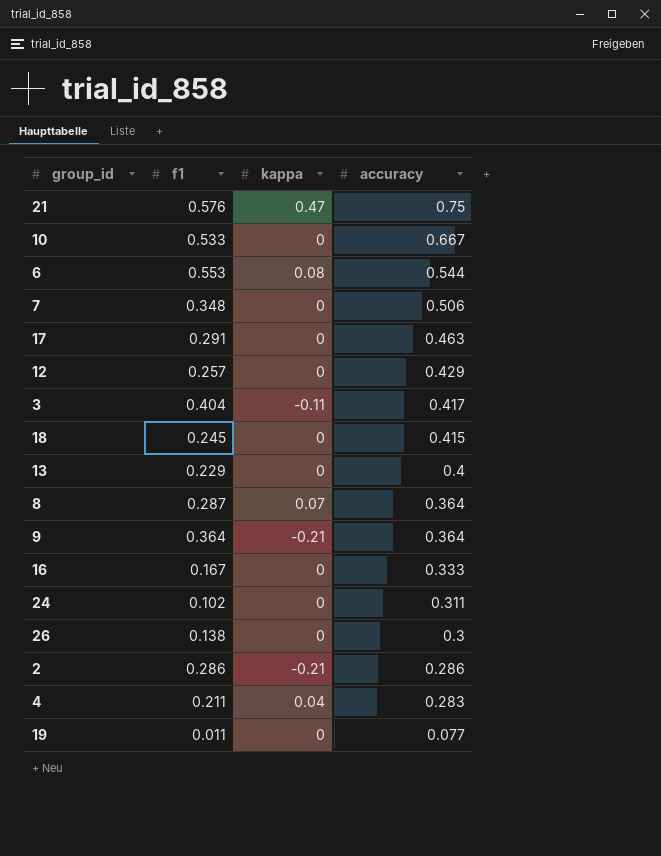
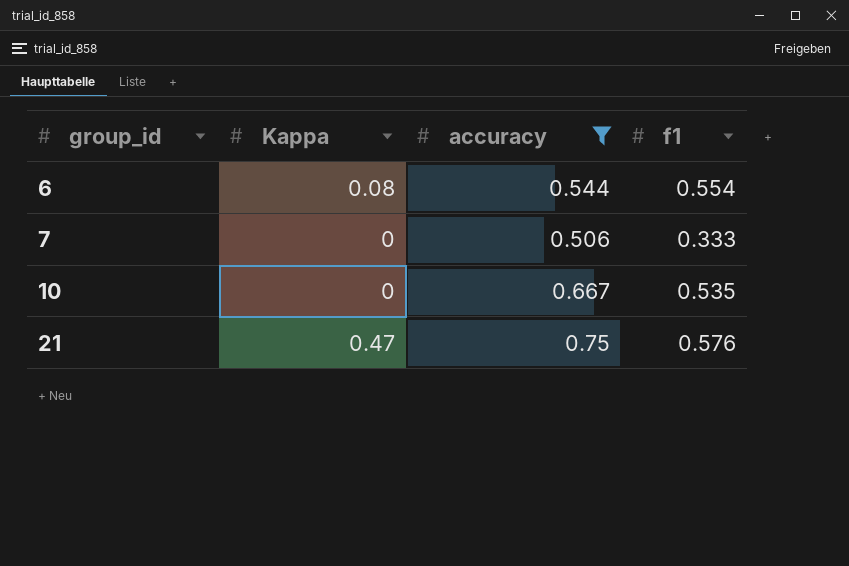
filter: none -> accuracy >= 0.506
row order: accuracy descending -> group_id ascending
column name: kappa -> Kappa
column f1 | position: 2 -> 4
6 | f1: 0.553 -> 0.554
7 | f1: 0.348 -> 0.333
10 | f1: 0.533 -> 0.535

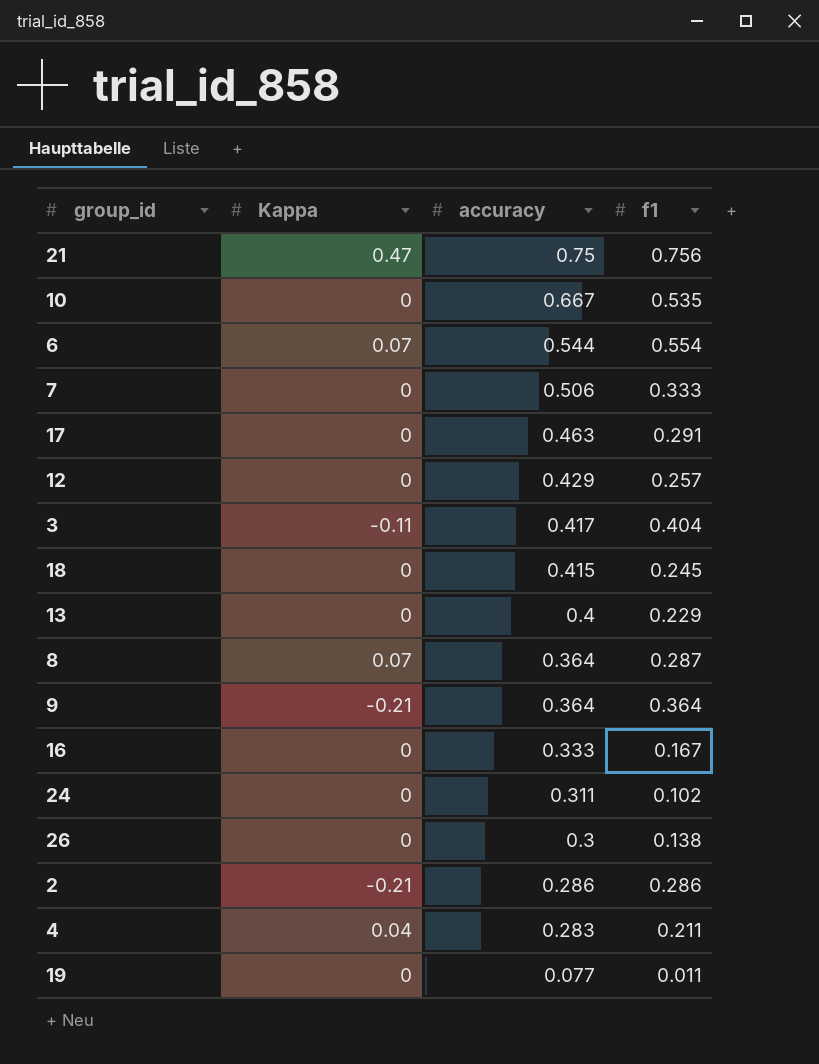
filter: accuracy >= 0.506 -> none
row order: group_id ascending -> accuracy descending
21 | f1: 0.576 -> 0.756
6 | Kappa: 0.08 -> 0.07

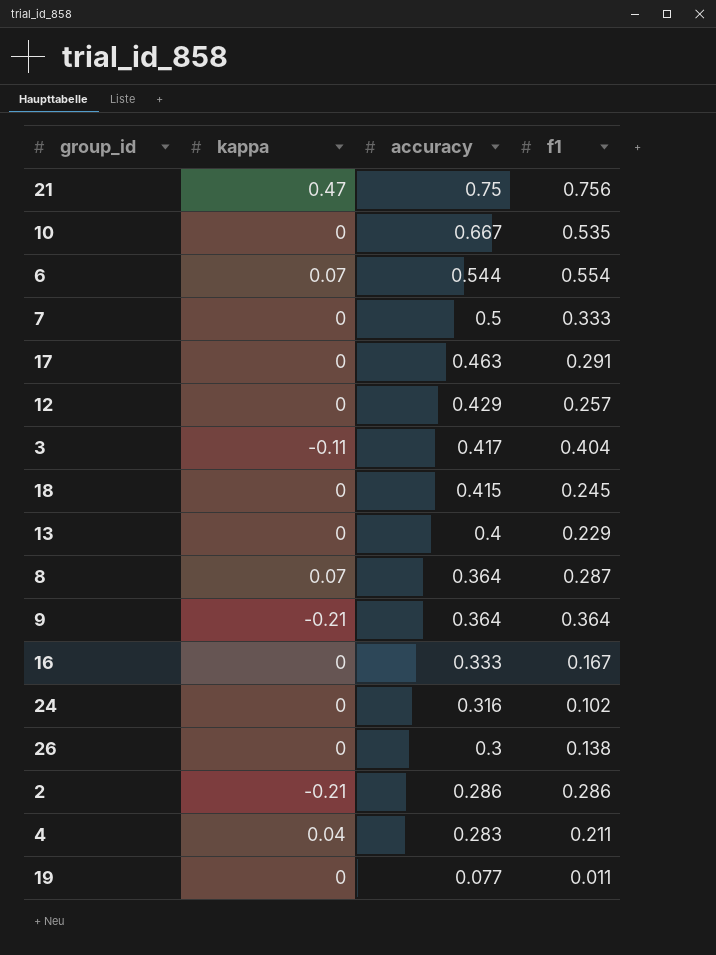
column name: Kappa -> kappa
7 | accuracy: 0.506 -> 0.5
24 | accuracy: 0.311 -> 0.316

